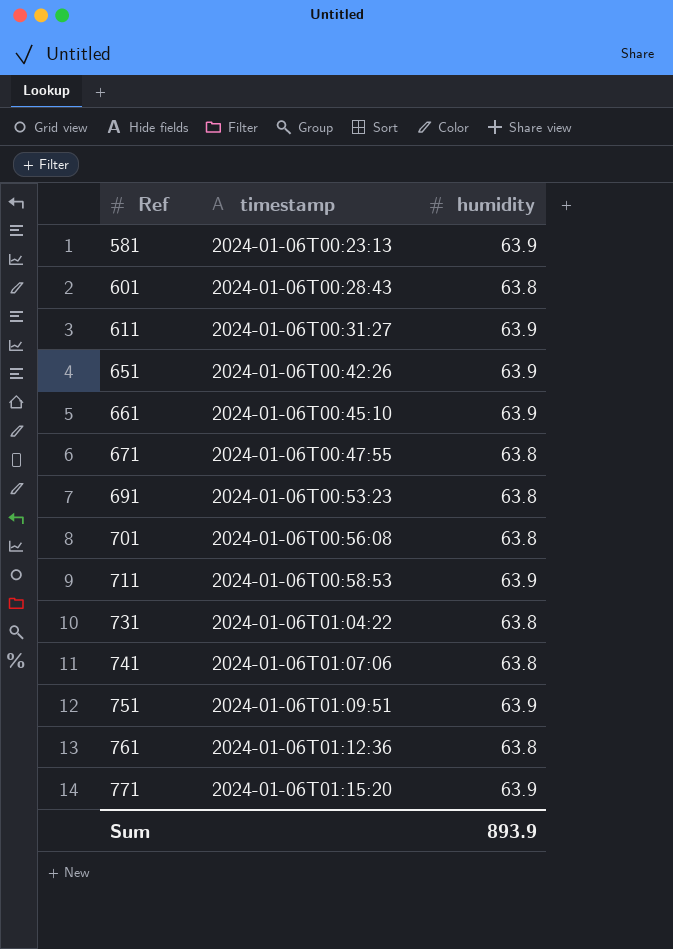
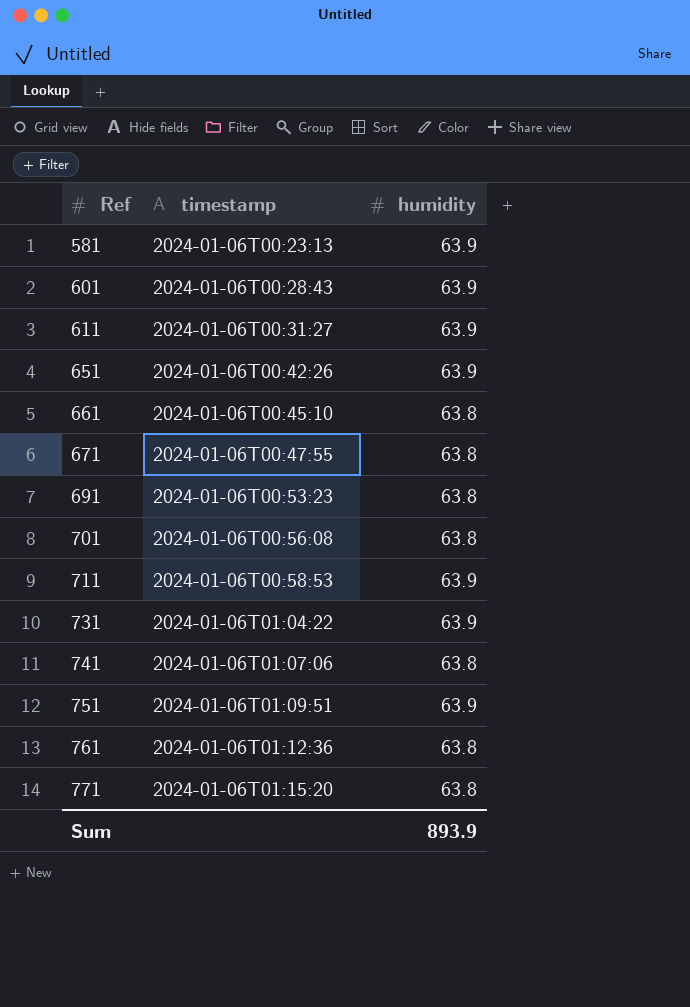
601 | humidity: 63.8 -> 63.9
661 | humidity: 63.9 -> 63.8
731 | humidity: 63.8 -> 63.9
771 | humidity: 63.9 -> 63.8

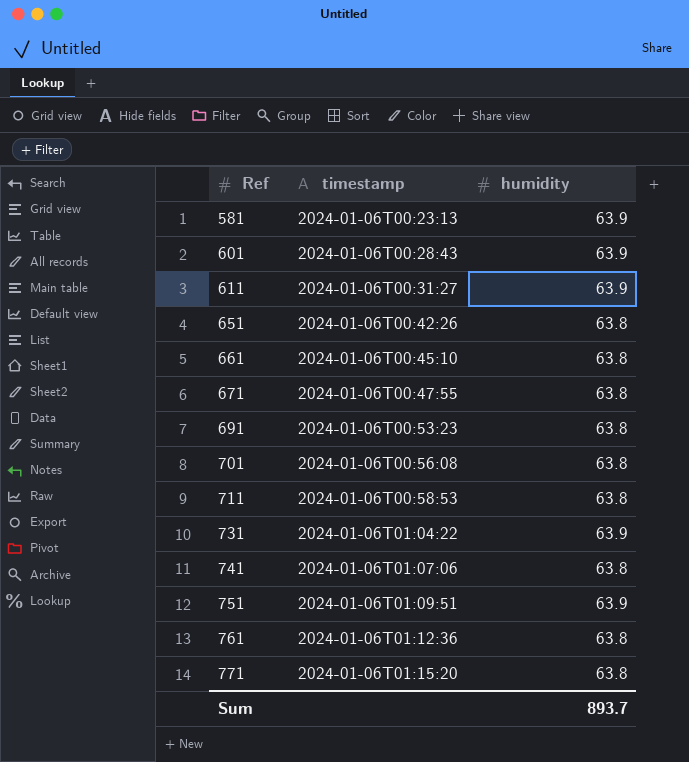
651 | humidity: 63.9 -> 63.8
711 | humidity: 63.9 -> 63.8
Sum | humidity: 893.9 -> 893.7

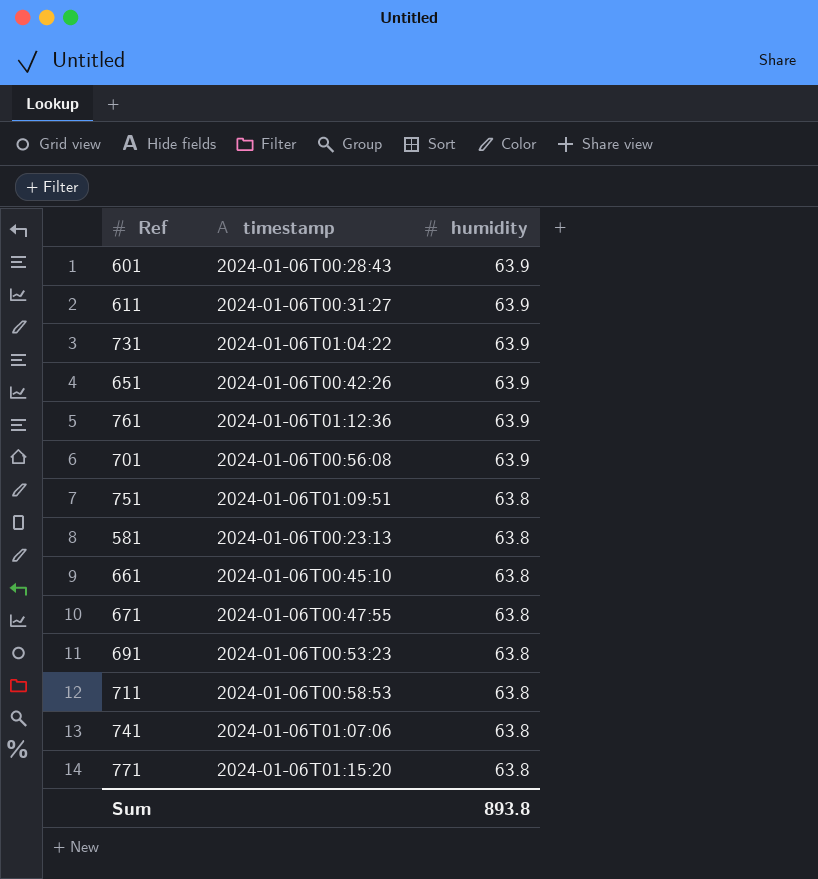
row order: Ref ascending -> humidity descending
651 | humidity: 63.8 -> 63.9
761 | humidity: 63.8 -> 63.9
701 | humidity: 63.8 -> 63.9
751 | humidity: 63.9 -> 63.8
581 | humidity: 63.9 -> 63.8
Sum | humidity: 893.7 -> 893.8

